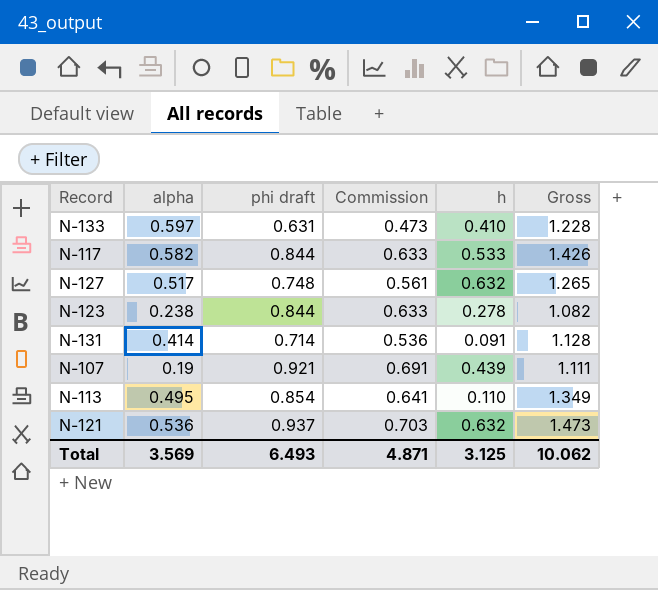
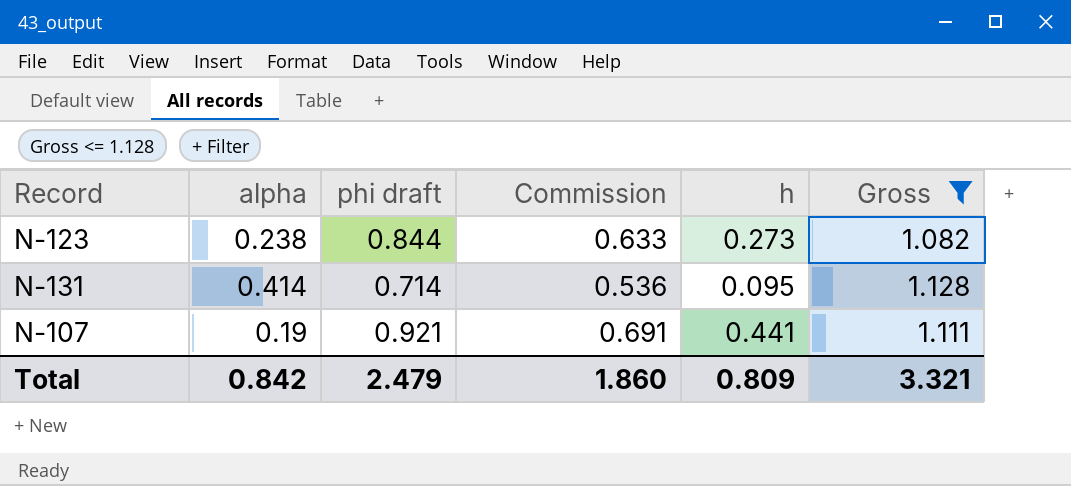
filter: none -> Gross <= 1.128
N-123 | h: 0.278 -> 0.273
N-131 | h: 0.091 -> 0.095
N-107 | h: 0.439 -> 0.441
Total | alpha: 3.569 -> 0.842
Total | phi draft: 6.493 -> 2.479
Total | Commission: 4.871 -> 1.860
Total | h: 3.125 -> 0.809
Total | Gross: 10.062 -> 3.321

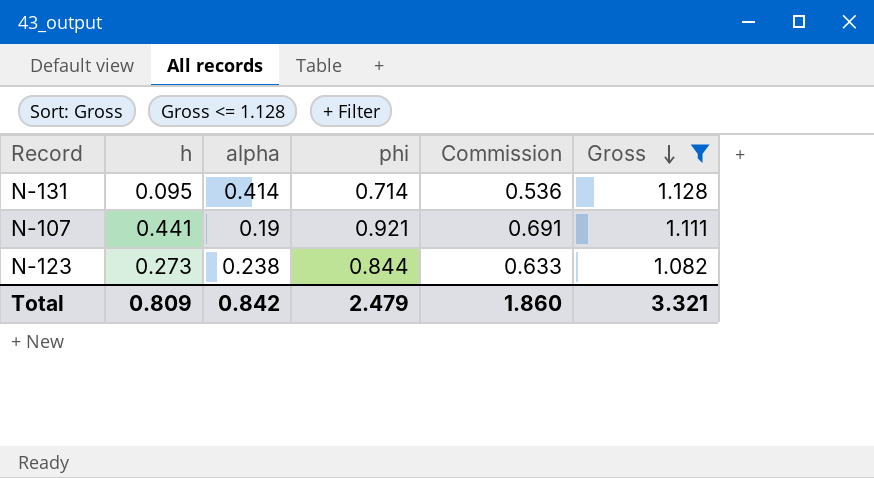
row order: none -> Gross descending
column h | position: 5 -> 2
column name: phi draft -> phi

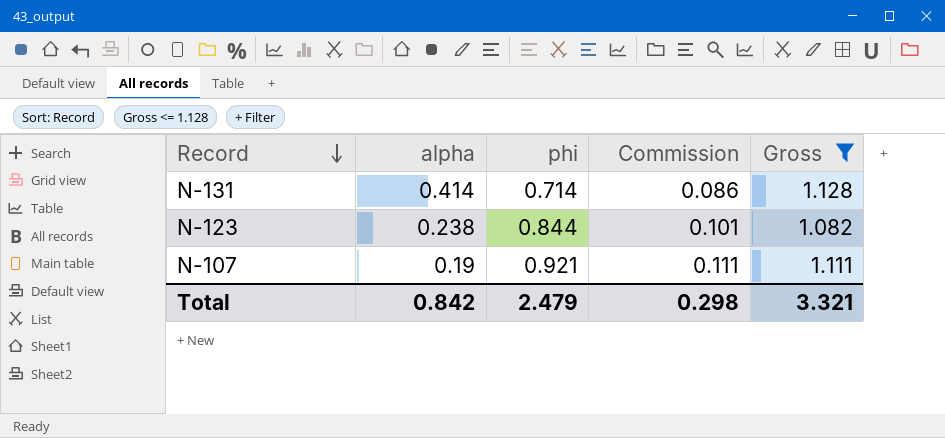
row order: Gross descending -> Record descending
column h | position: 2 -> none
column Commission | formula: [phi] * 0.75 -> [phi] * 0.12
Total | Commission: 1.860 -> 0.298

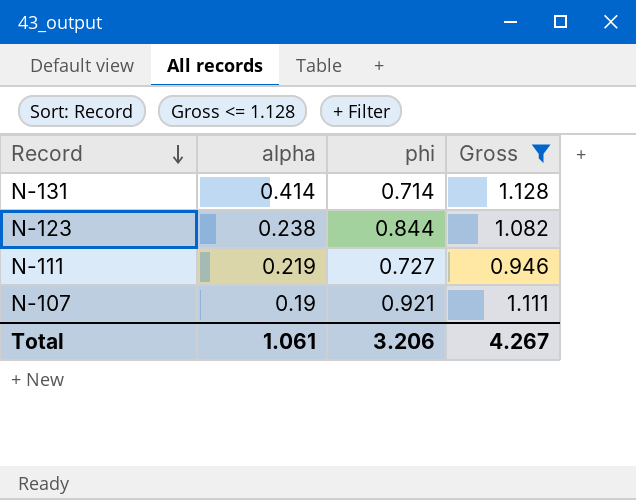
column Commission | formula: [phi] * 0.12 -> none
row N-111: none -> 0.219 | 0.727 | 0.946
Total | alpha: 0.842 -> 1.061
Total | phi: 2.479 -> 3.206
Total | Gross: 3.321 -> 4.267

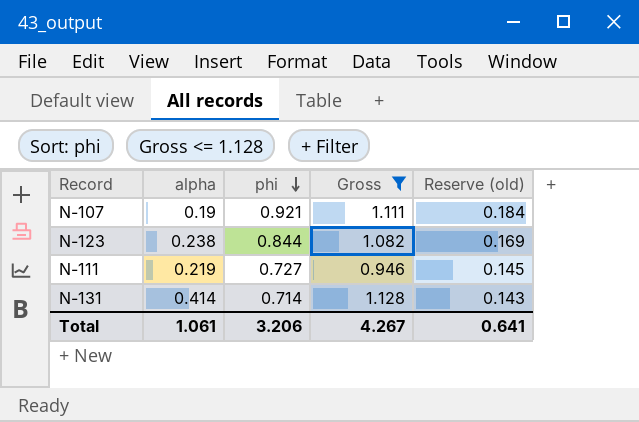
row order: Record descending -> phi descending
column Reserve (old) | formula: none -> [phi] * 0.2

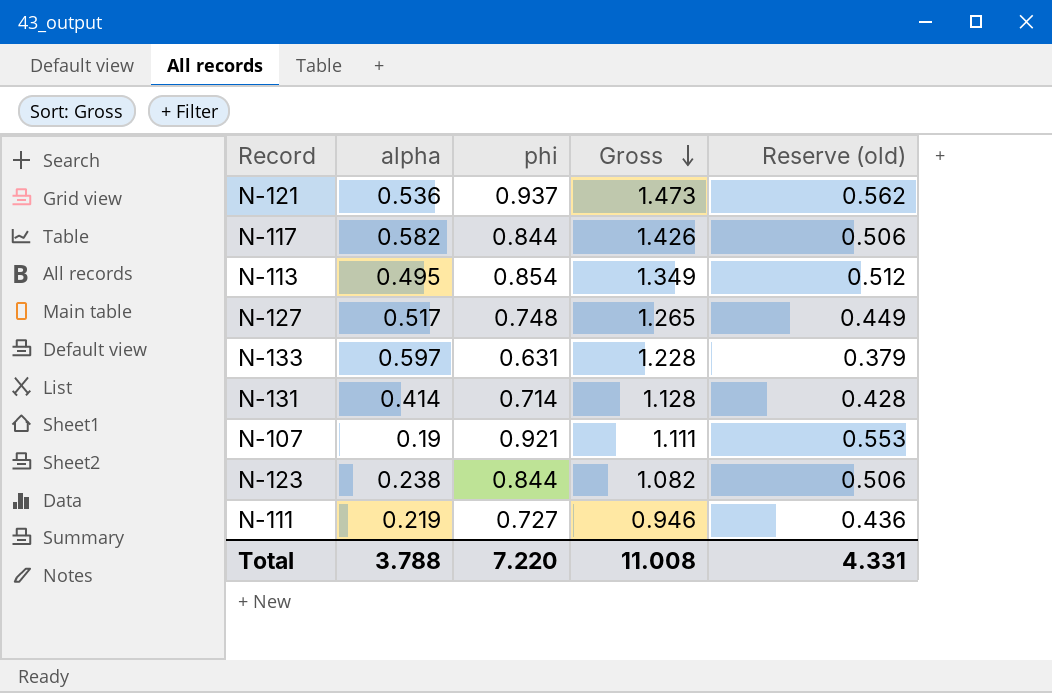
filter: Gross <= 1.128 -> none
row order: phi descending -> Gross descending
column Reserve (old) | formula: [phi] * 0.2 -> [phi] * 0.6
Total | alpha: 1.061 -> 3.788
Total | phi: 3.206 -> 7.220
Total | Gross: 4.267 -> 11.008
Total | Reserve (old): 0.641 -> 4.331

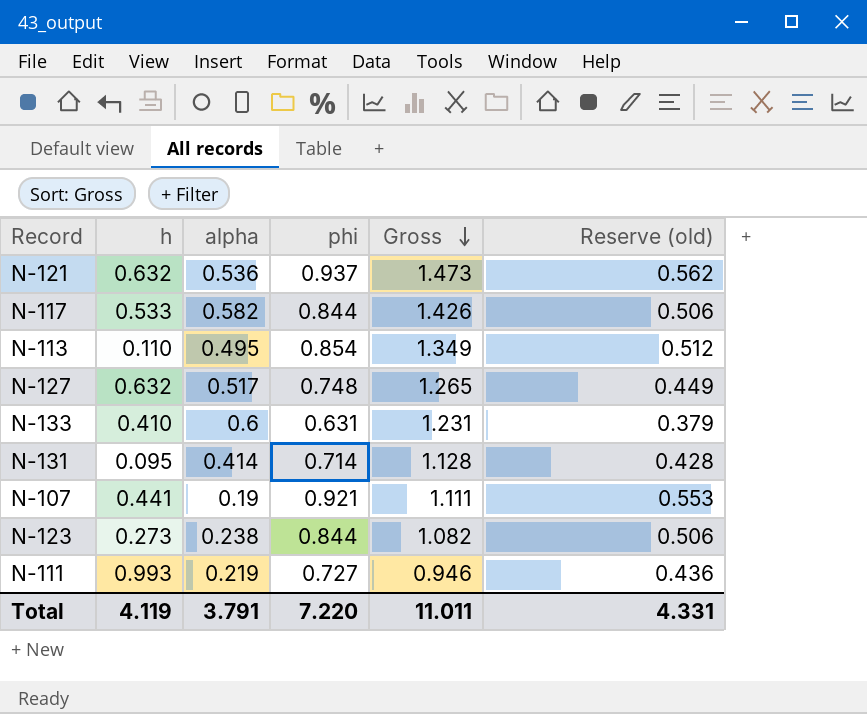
column h | position: none -> 2
N-133 | alpha: 0.597 -> 0.6
N-133 | Gross: 1.228 -> 1.231
Total | alpha: 3.788 -> 3.791
Total | Gross: 11.008 -> 11.011

